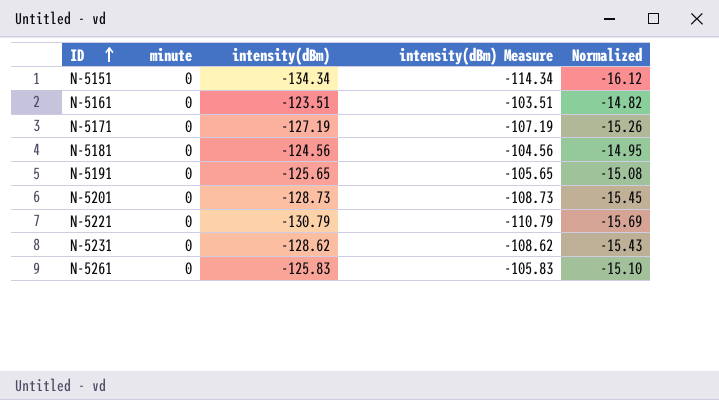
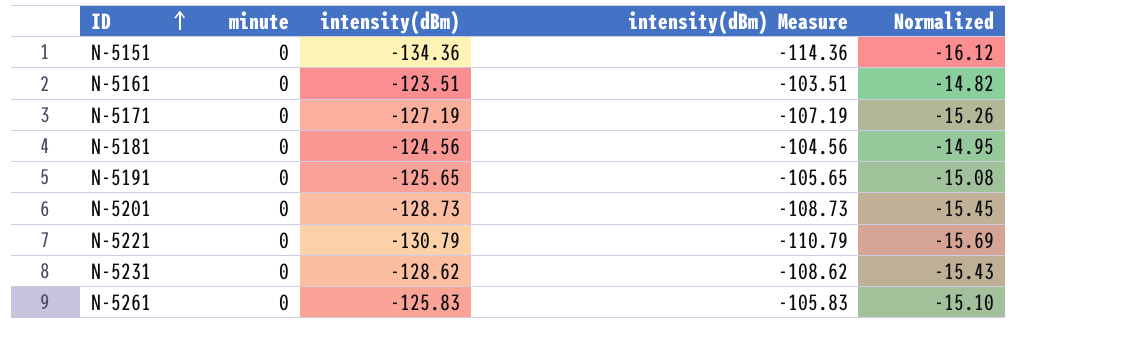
N-5151 | intensity(dBm): -134.34 -> -134.36
N-5151 | intensity(dBm) Measure: -114.34 -> -114.36

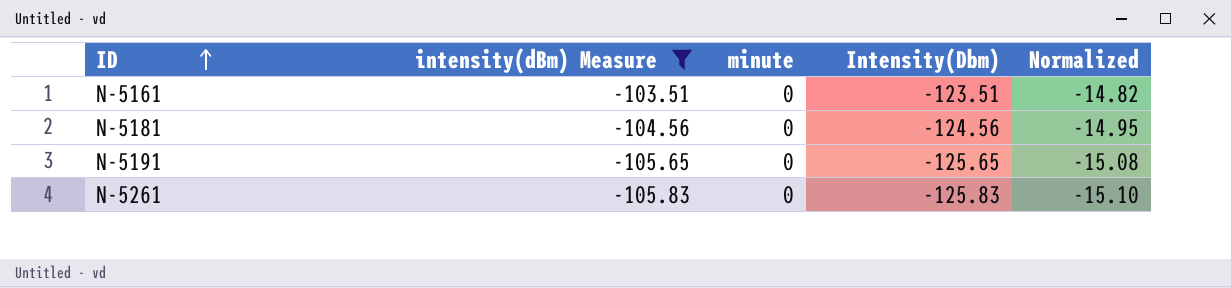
filter: none -> intensity(dBm) Measure >= -105.83
column intensity(dBm) Measure | position: 4 -> 2
column name: intensity(dBm) -> Intensity(Dbm)

